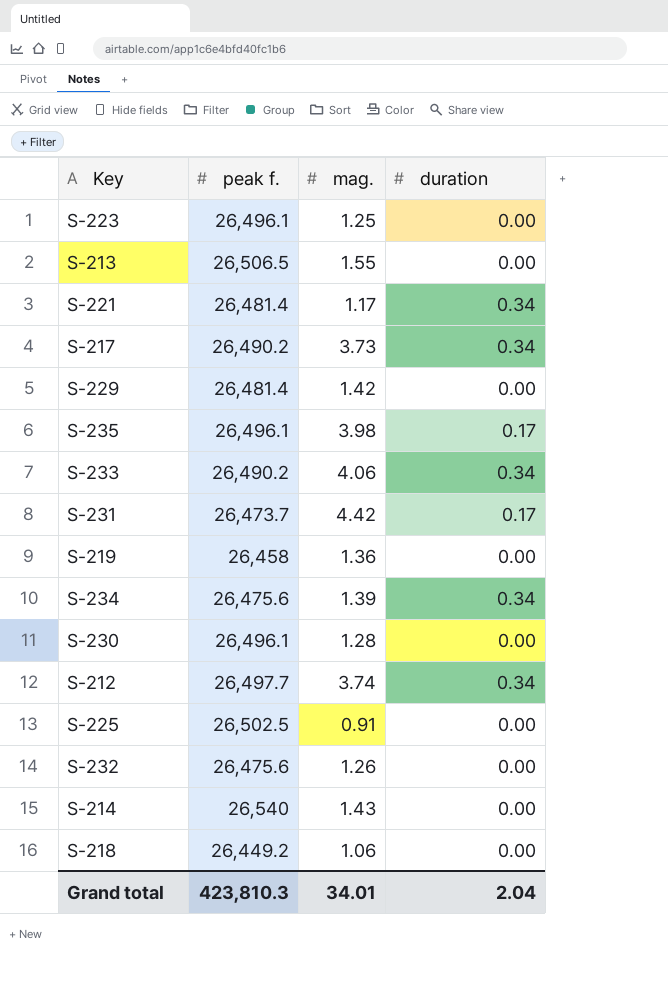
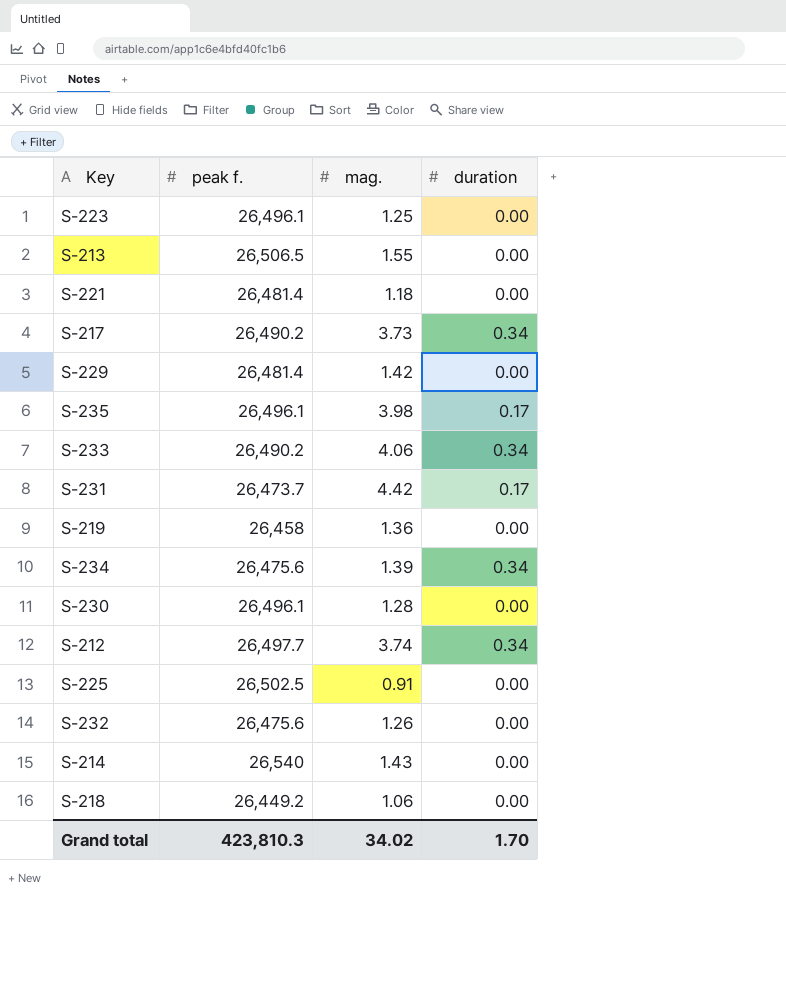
S-221 | mag.: 1.17 -> 1.18
S-221 | duration: 0.34 -> 0.00
Grand total | mag.: 34.01 -> 34.02
Grand total | duration: 2.04 -> 1.70

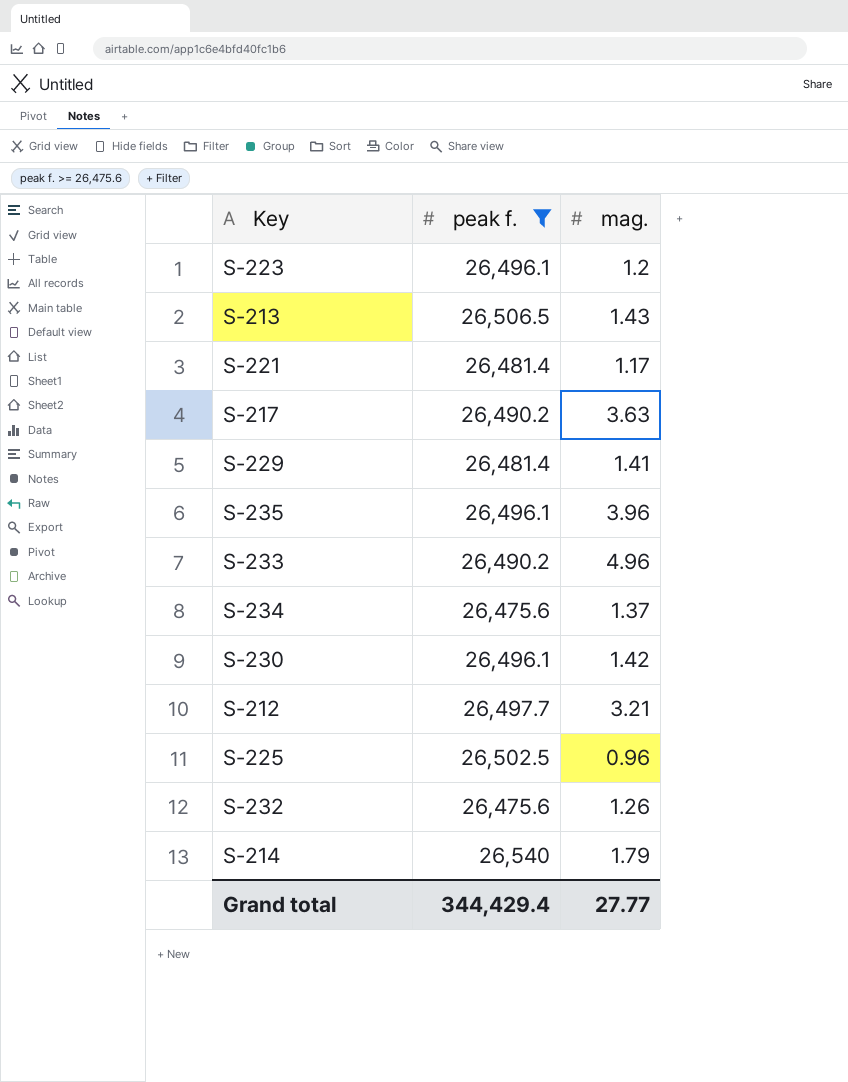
filter: none -> peak f. >= 26,475.6
column duration | position: 4 -> none
S-223 | mag.: 1.25 -> 1.2
S-213 | mag.: 1.55 -> 1.43
S-221 | mag.: 1.18 -> 1.17
S-217 | mag.: 3.73 -> 3.63
S-229 | mag.: 1.42 -> 1.41
S-235 | mag.: 3.98 -> 3.96
S-233 | mag.: 4.06 -> 4.96
S-234 | mag.: 1.39 -> 1.37
S-230 | mag.: 1.28 -> 1.42
S-212 | mag.: 3.74 -> 3.21
S-225 | mag.: 0.91 -> 0.96
S-214 | mag.: 1.43 -> 1.79
Grand total | peak f.: 423,810.3 -> 344,429.4
Grand total | mag.: 34.02 -> 27.77

